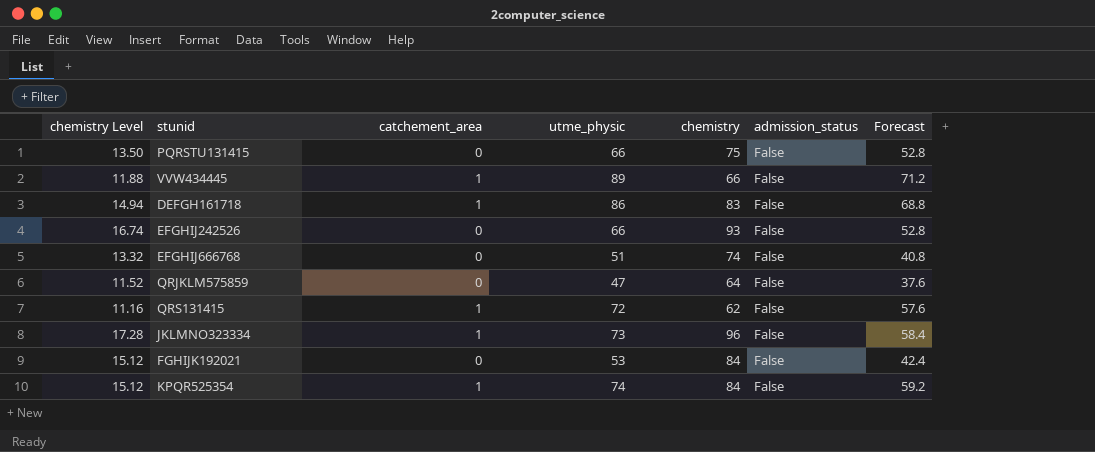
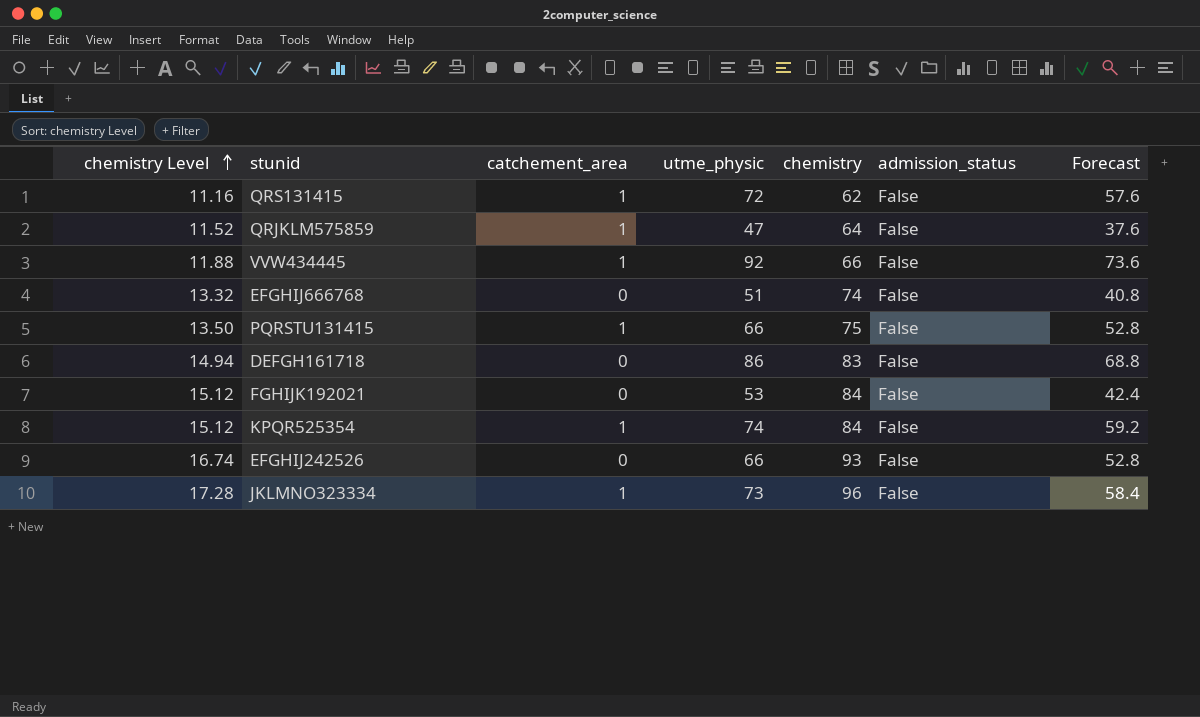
row order: none -> chemistry Level ascending
QRJKLM575859 | catchement_area: 0 -> 1
VVW434445 | utme_physic: 89 -> 92
VVW434445 | Forecast: 71.2 -> 73.6
PQRSTU131415 | catchement_area: 0 -> 1
DEFGH161718 | catchement_area: 1 -> 0

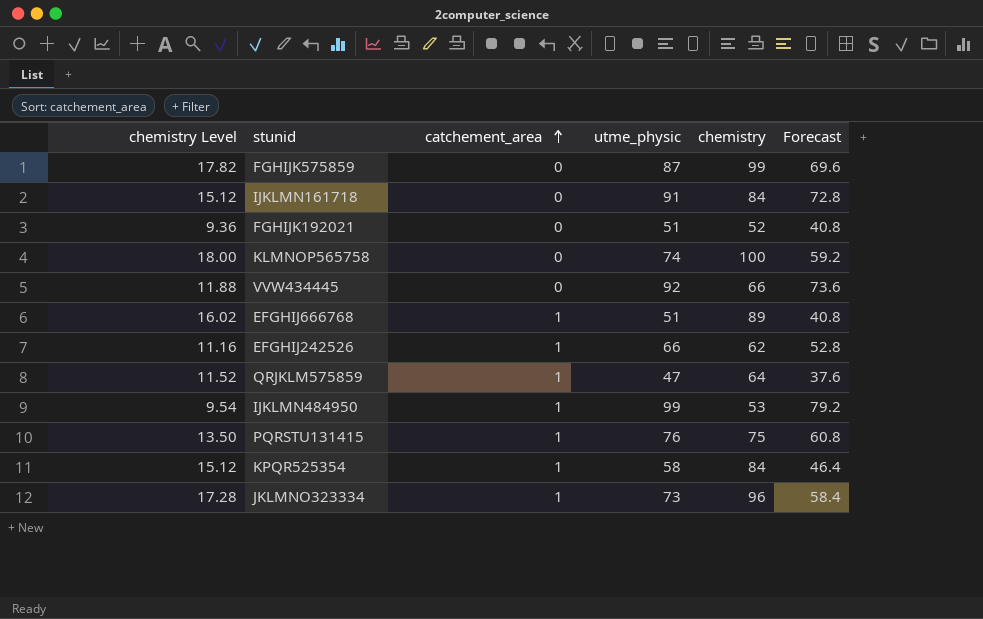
row order: chemistry Level ascending -> catchement_area ascending
column admission_status | position: 6 -> none
row QRS131415: 11.16 | 1 | 72 | 62 | False | 57.6 -> none
row DEFGH161718: 14.94 | 0 | 86 | 83 | False | 68.8 -> none
row FGHIJK575859: none -> 17.82 | 0 | 87 | 99 | 69.6
row IJKLMN161718: none -> 15.12 | 0 | 91 | 84 | 72.8
FGHIJK192021 | chemistry Level: 15.12 -> 9.36
FGHIJK192021 | utme_physic: 53 -> 51
FGHIJK192021 | chemistry: 84 -> 52
FGHIJK192021 | Forecast: 42.4 -> 40.8
row KLMNOP565758: none -> 18.00 | 0 | 74 | 100 | 59.2
VVW434445 | catchement_area: 1 -> 0
EFGHIJ666768 | chemistry Level: 13.32 -> 16.02
EFGHIJ666768 | catchement_area: 0 -> 1
EFGHIJ666768 | chemistry: 74 -> 89
EFGHIJ242526 | chemistry Level: 16.74 -> 11.16
EFGHIJ242526 | catchement_area: 0 -> 1
EFGHIJ242526 | chemistry: 93 -> 62
row IJKLMN484950: none -> 9.54 | 1 | 99 | 53 | 79.2
PQRSTU131415 | utme_physic: 66 -> 76
PQRSTU131415 | Forecast: 52.8 -> 60.8
KPQR525354 | utme_physic: 74 -> 58
KPQR525354 | Forecast: 59.2 -> 46.4

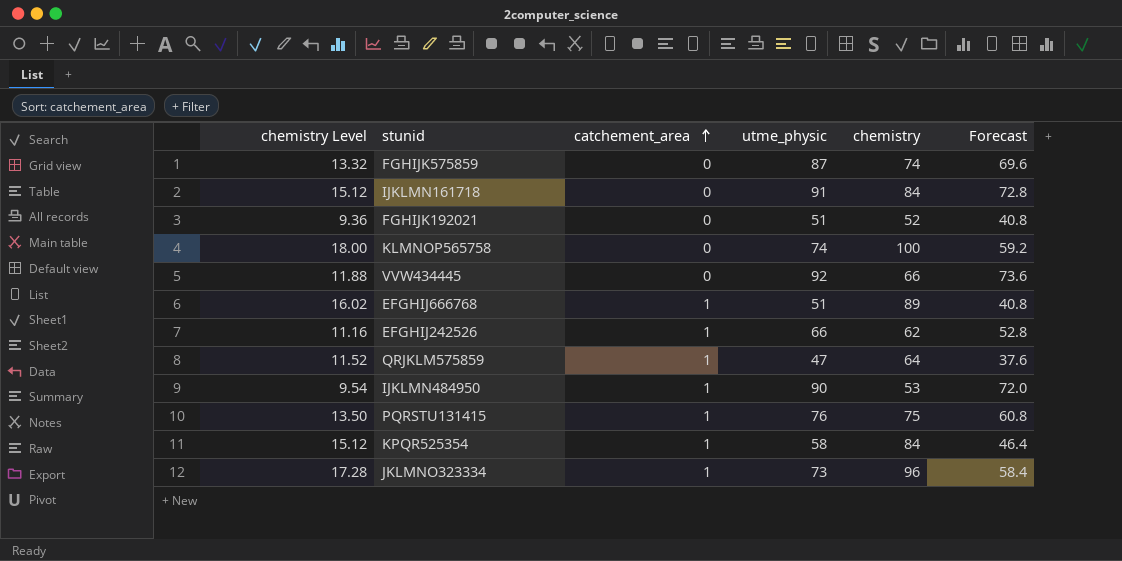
FGHIJK575859 | chemistry Level: 17.82 -> 13.32
FGHIJK575859 | chemistry: 99 -> 74
IJKLMN484950 | utme_physic: 99 -> 90
IJKLMN484950 | Forecast: 79.2 -> 72.0

